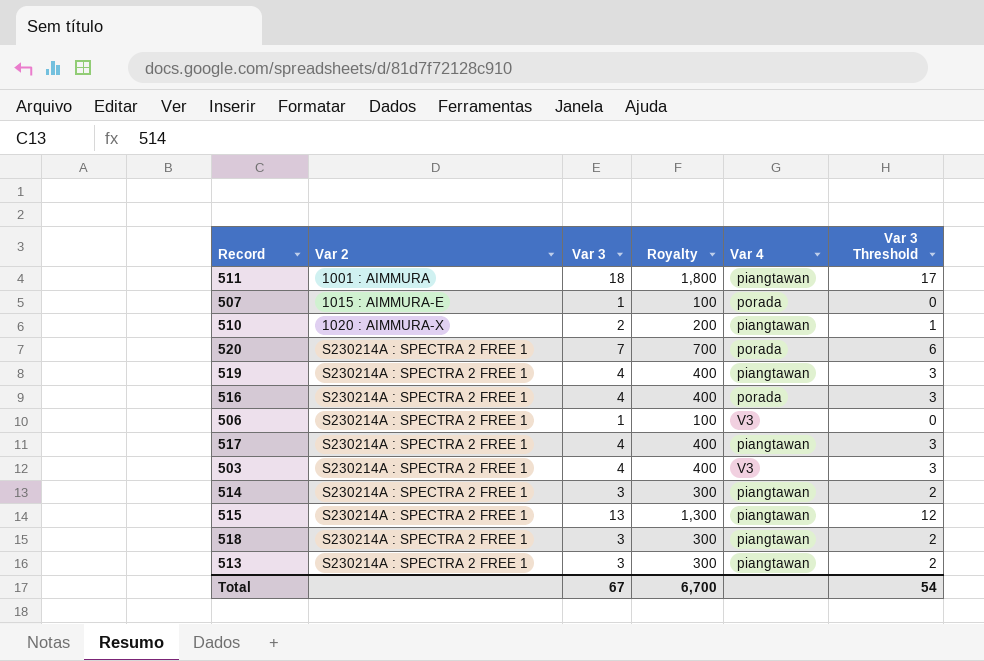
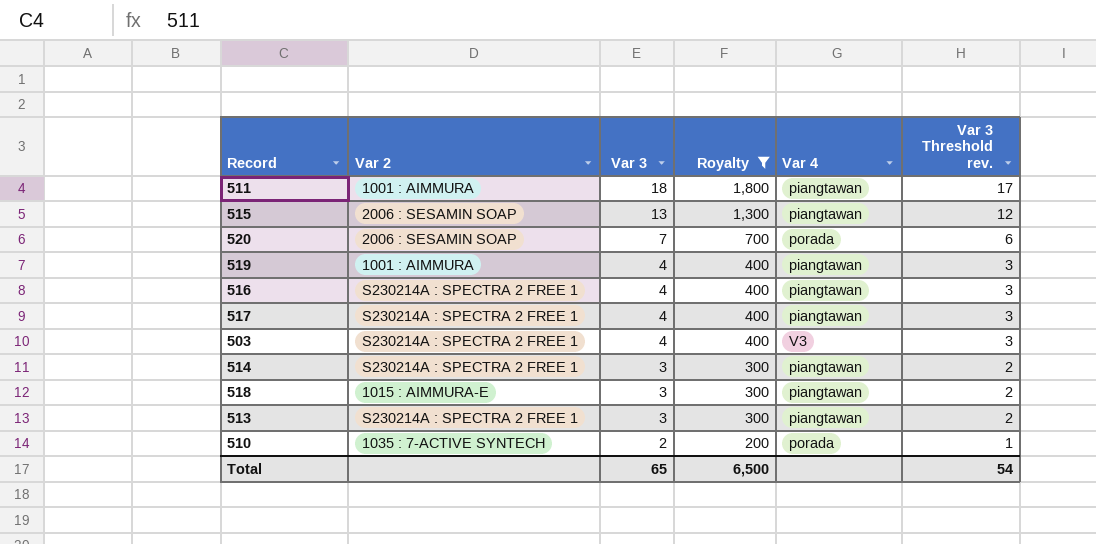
filter: none -> Royalty != 100
row order: Var 2 ascending -> Var 3 descending
column name: Var 3 Threshold -> Var 3 Threshold rev.
515 | Var 2: S230214A : SPECTRA 2 FREE 1 -> 2006 : SESAMIN SOAP
520 | Var 2: S230214A : SPECTRA 2 FREE 1 -> 2006 : SESAMIN SOAP
519 | Var 2: S230214A : SPECTRA 2 FREE 1 -> 1001 : AIMMURA
516 | Var 4: porada -> piangtawan
518 | Var 2: S230214A : SPECTRA 2 FREE 1 -> 1015 : AIMMURA-E
510 | Var 2: 1020 : AIMMURA-X -> 1035 : 7-ACTIVE SYNTECH
510 | Var 4: piangtawan -> porada
Total | Var 3: 67 -> 65
Total | Royalty: 6,700 -> 6,500

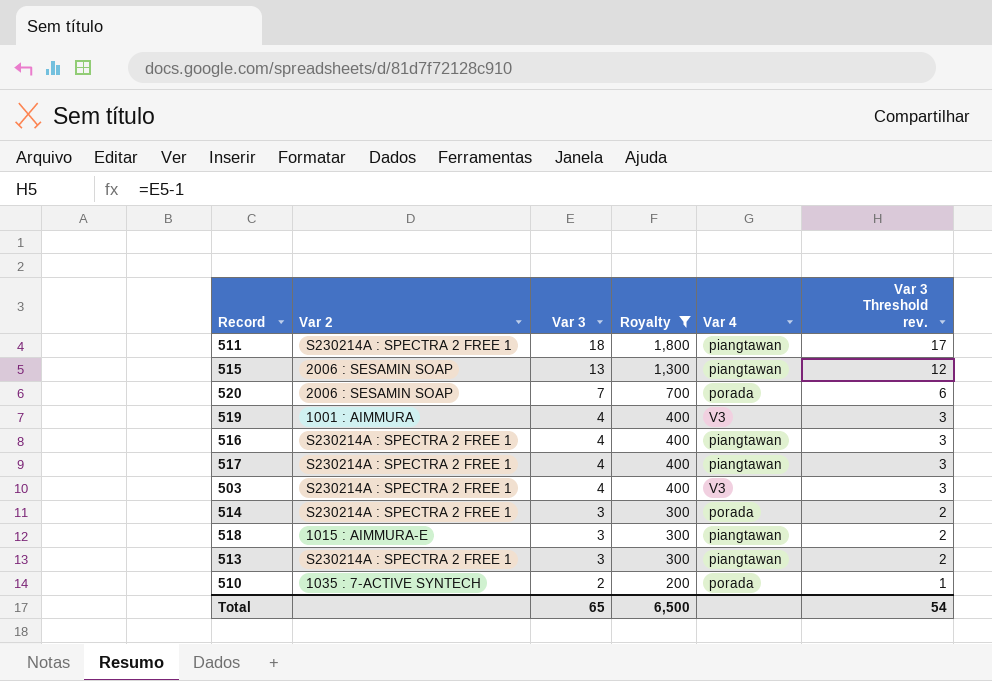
511 | Var 2: 1001 : AIMMURA -> S230214A : SPECTRA 2 FREE 1
519 | Var 4: piangtawan -> V3
514 | Var 4: piangtawan -> porada

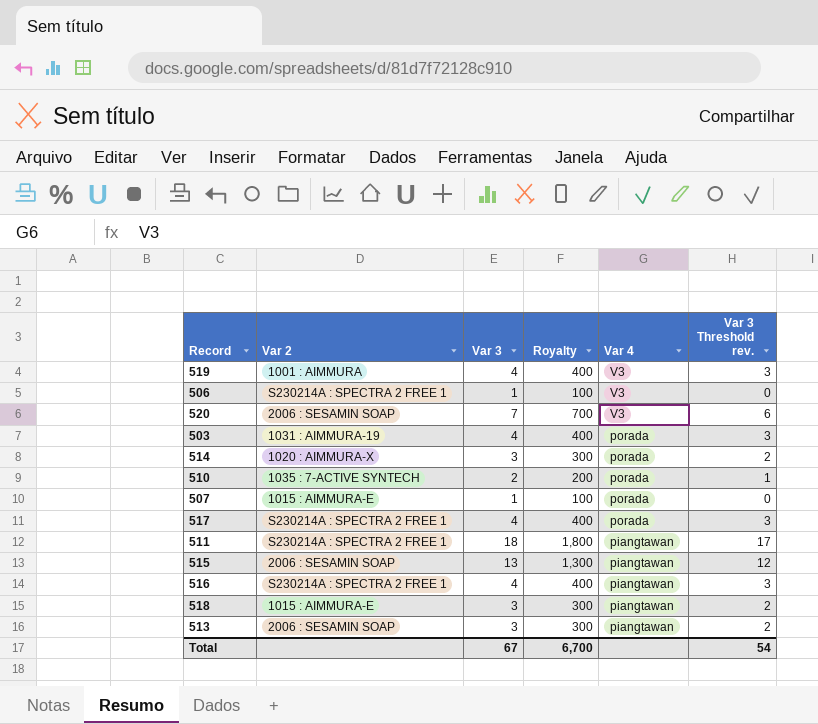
filter: Royalty != 100 -> none
row order: Var 3 descending -> Var 4 descending
520 | Var 4: porada -> V3
503 | Var 2: S230214A : SPECTRA 2 FREE 1 -> 1031 : AIMMURA-19
503 | Var 4: V3 -> porada
514 | Var 2: S230214A : SPECTRA 2 FREE 1 -> 1020 : AIMMURA-X
517 | Var 4: piangtawan -> porada
513 | Var 2: S230214A : SPECTRA 2 FREE 1 -> 2006 : SESAMIN SOAP
Total | Var 3: 65 -> 67
Total | Royalty: 6,500 -> 6,700

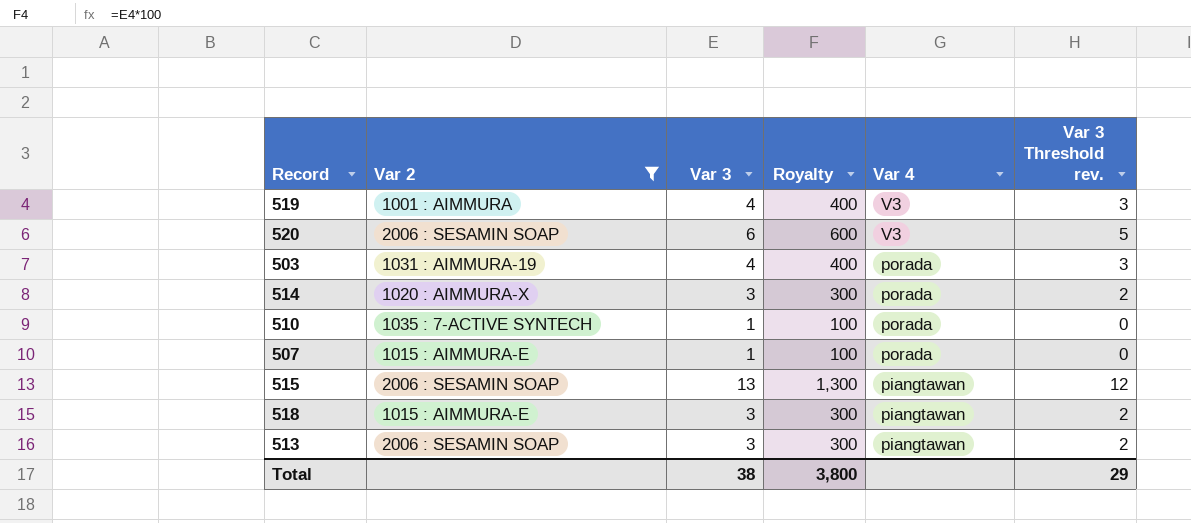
filter: none -> Var 2 != S230214A : SPECTRA 2 FREE 1
520 | Var 3: 7 -> 6
520 | Royalty: 700 -> 600
520 | Var 3 Threshold rev.: 6 -> 5
510 | Var 3: 2 -> 1
510 | Royalty: 200 -> 100
510 | Var 3 Threshold rev.: 1 -> 0
Total | Var 3: 67 -> 38
Total | Royalty: 6,700 -> 3,800
Total | Var 3 Threshold rev.: 54 -> 29

